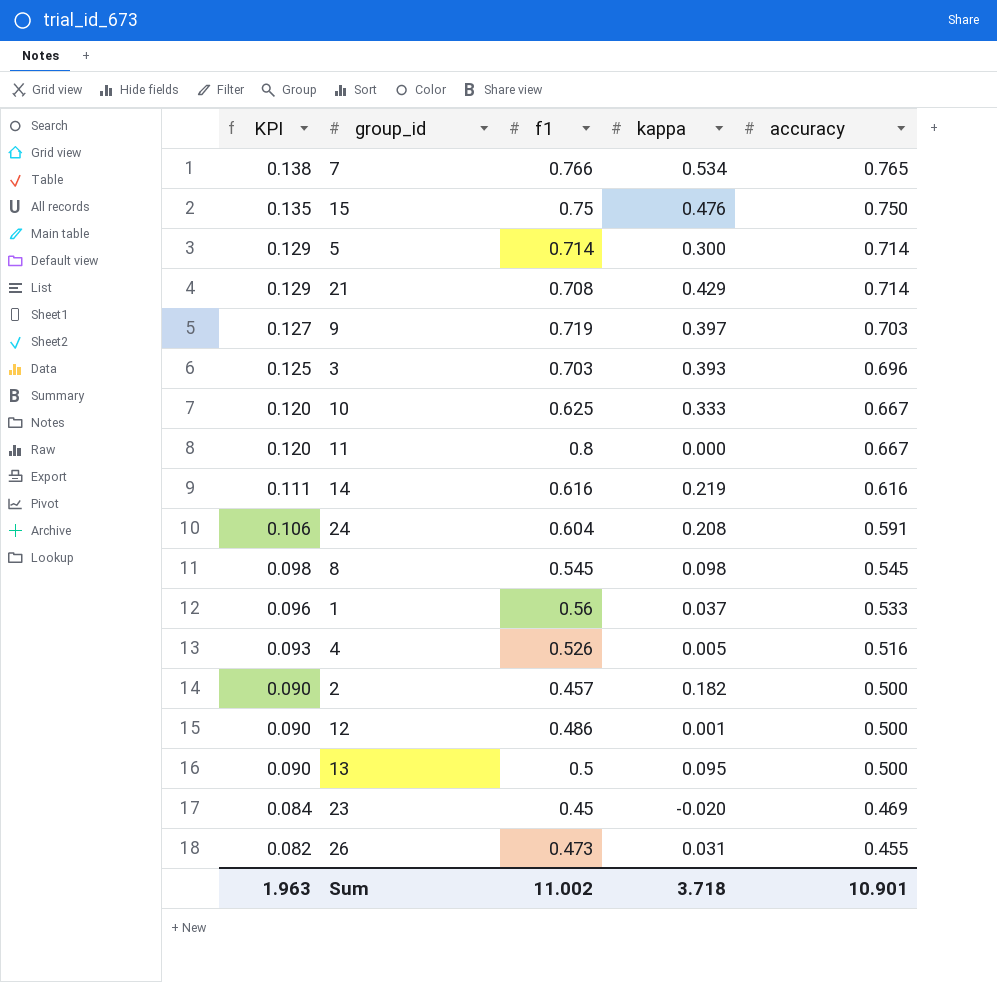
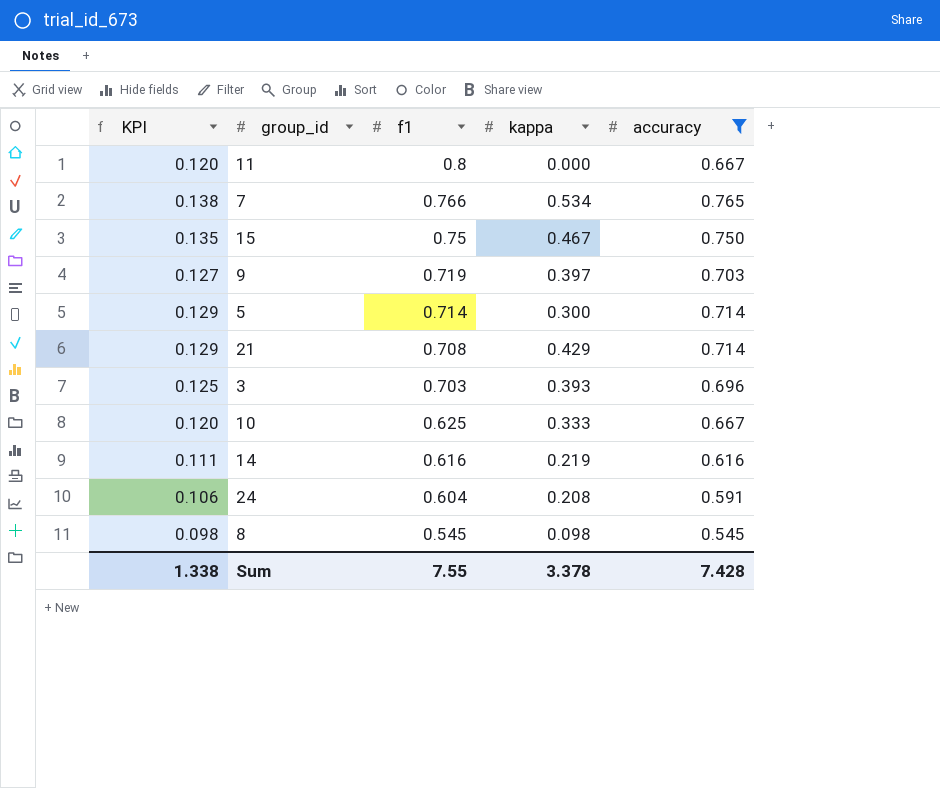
filter: none -> accuracy >= 0.545
row order: KPI descending -> f1 descending
15 | kappa: 0.476 -> 0.467
Sum | KPI: 1.963 -> 1.338
Sum | f1: 11.002 -> 7.55
Sum | kappa: 3.718 -> 3.378
Sum | accuracy: 10.901 -> 7.428

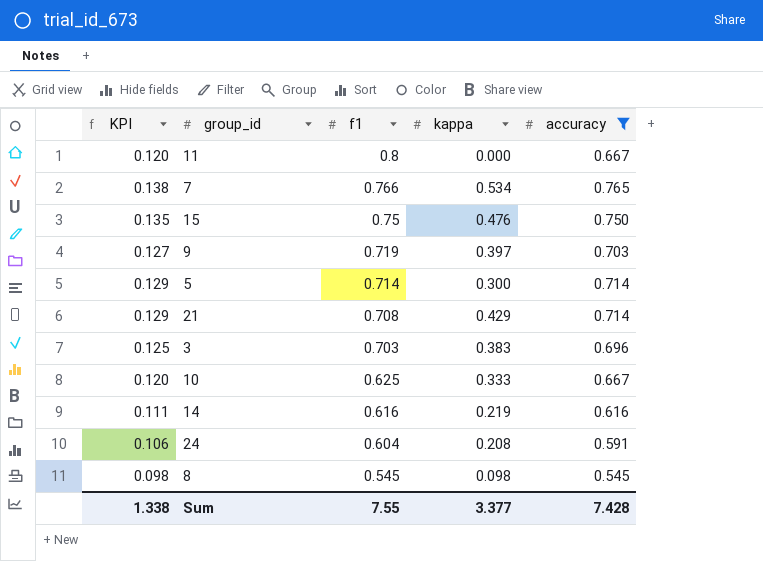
15 | kappa: 0.467 -> 0.476
3 | kappa: 0.393 -> 0.383
Sum | kappa: 3.378 -> 3.377

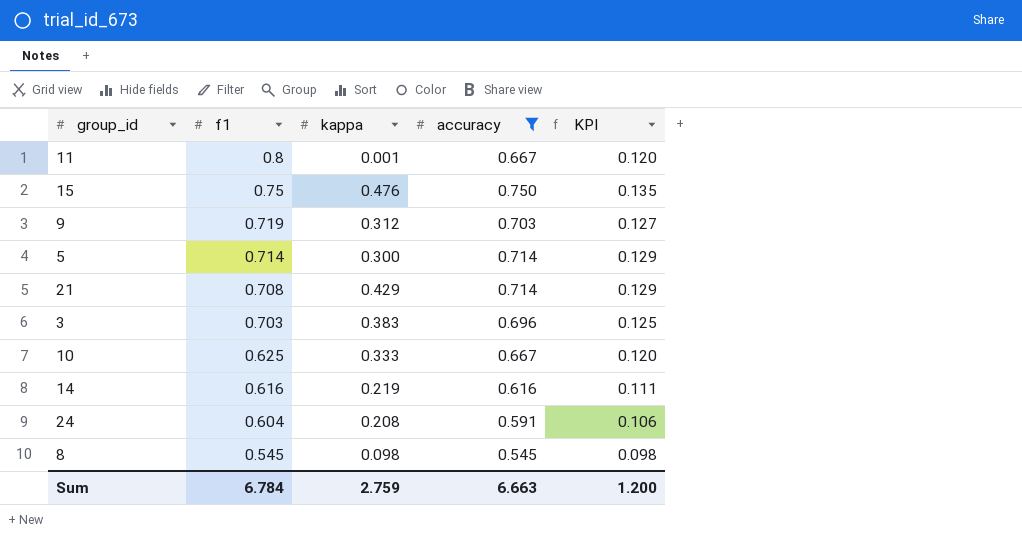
column KPI | position: 1 -> 5
row 7: 0.138 | 0.766 | 0.534 | 0.765 -> none
11 | kappa: 0.000 -> 0.001
9 | kappa: 0.397 -> 0.312
Sum | f1: 7.55 -> 6.784
Sum | kappa: 3.377 -> 2.759
Sum | accuracy: 7.428 -> 6.663
Sum | KPI: 1.338 -> 1.200

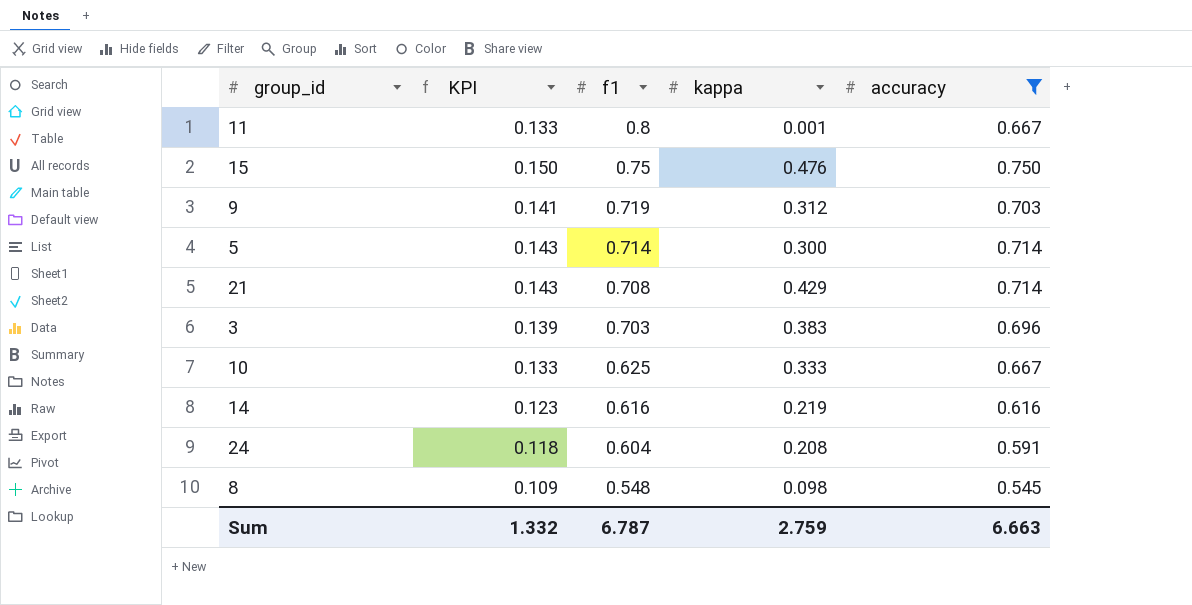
column KPI | formula: [accuracy] * 0.18 -> [accuracy] * 0.2
column KPI | position: 5 -> 2
8 | f1: 0.545 -> 0.548
Sum | KPI: 1.200 -> 1.332
Sum | f1: 6.784 -> 6.787

